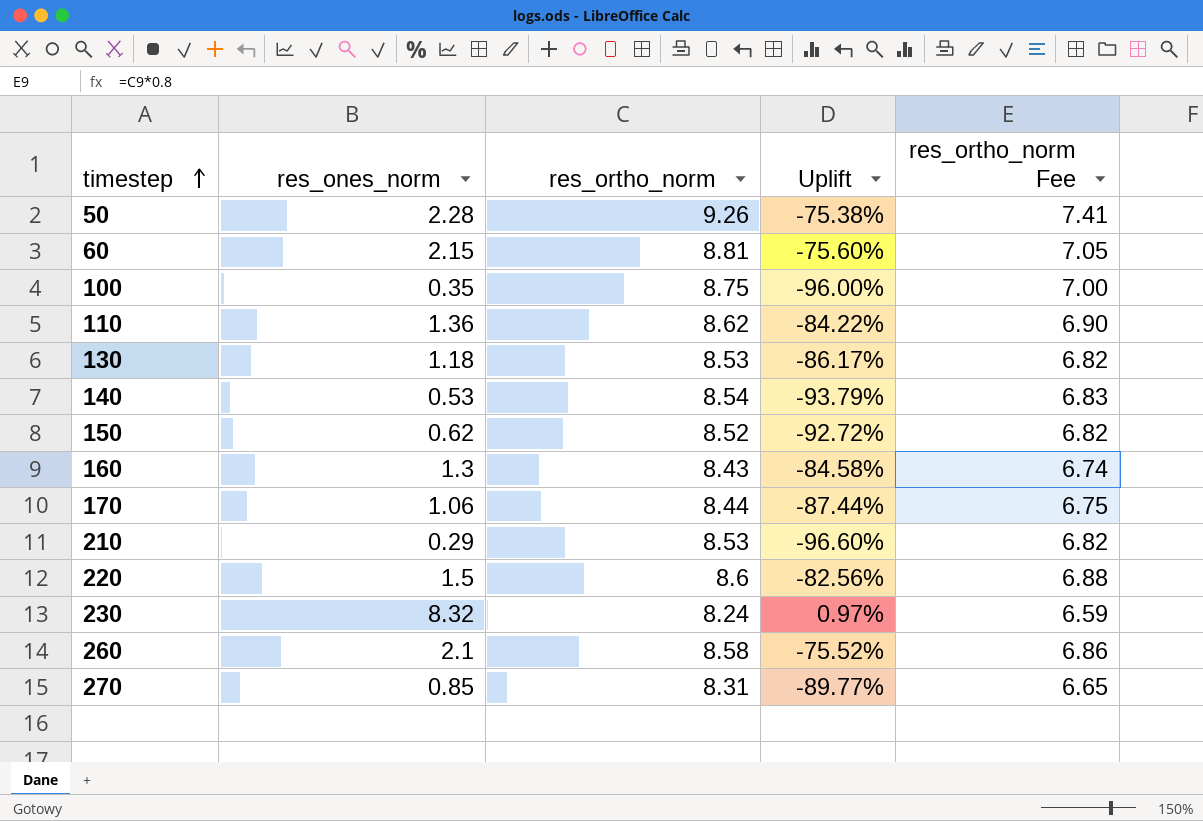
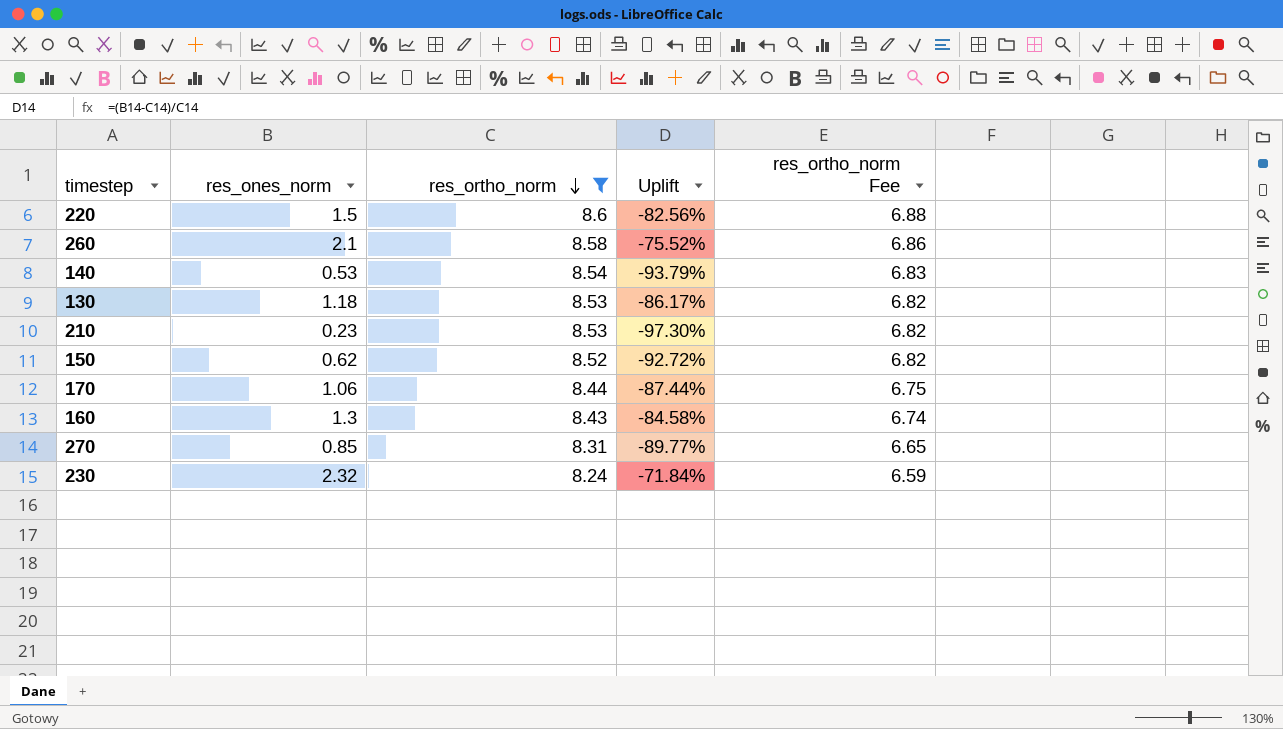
filter: none -> res_ortho_norm <= 8.6
row order: timestep ascending -> res_ortho_norm descending
210 | res_ones_norm: 0.29 -> 0.23
210 | Uplift: -96.60% -> -97.30%
230 | res_ones_norm: 8.32 -> 2.32
230 | Uplift: 0.97% -> -71.84%

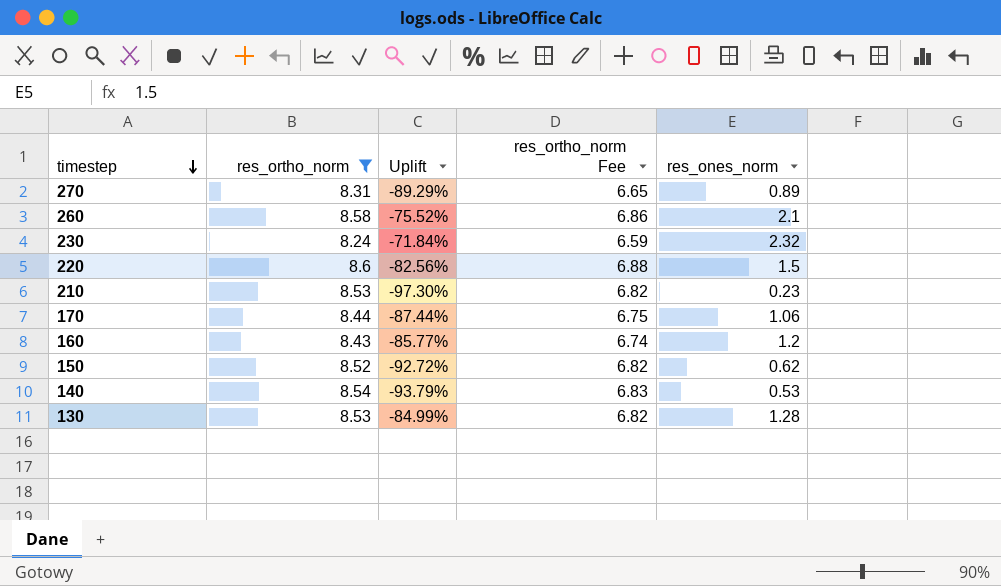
row order: res_ortho_norm descending -> timestep descending
column res_ones_norm | position: 2 -> 5
270 | Uplift: -89.77% -> -89.29%
270 | res_ones_norm: 0.85 -> 0.89
160 | Uplift: -84.58% -> -85.77%
160 | res_ones_norm: 1.3 -> 1.2
130 | Uplift: -86.17% -> -84.99%
130 | res_ones_norm: 1.18 -> 1.28

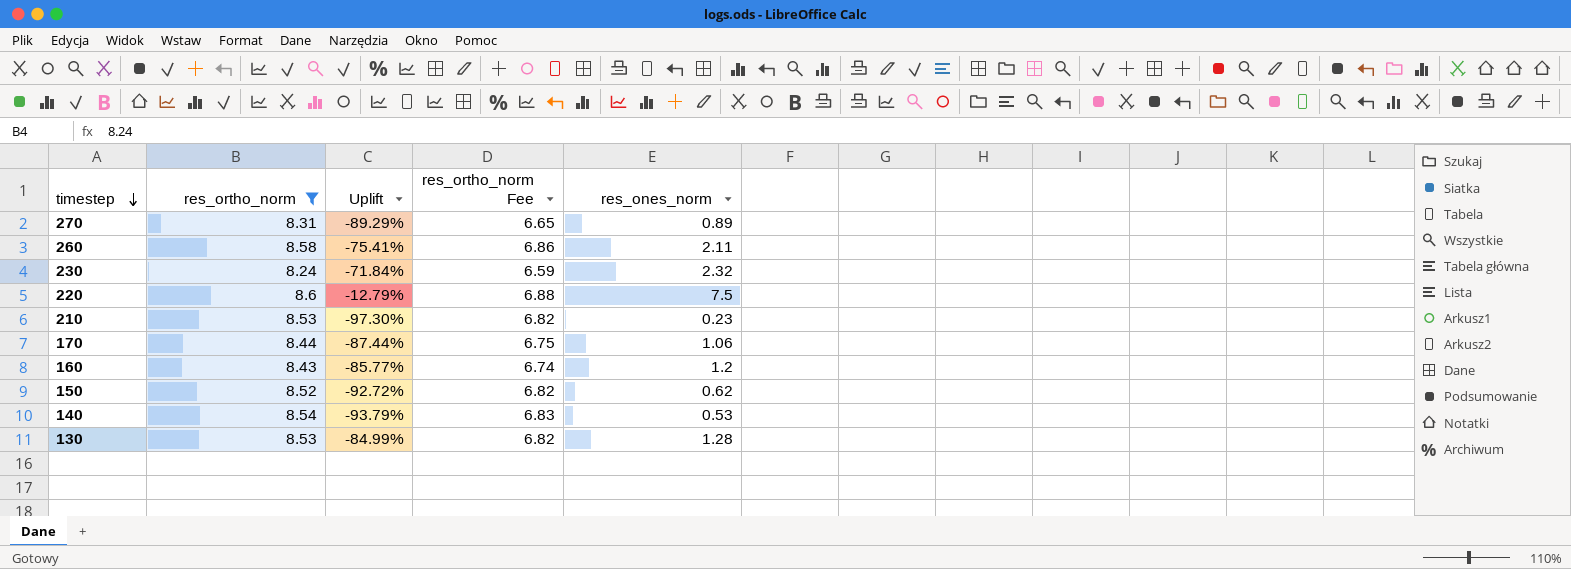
260 | Uplift: -75.52% -> -75.41%
260 | res_ones_norm: 2.1 -> 2.11
220 | Uplift: -82.56% -> -12.79%
220 | res_ones_norm: 1.5 -> 7.5

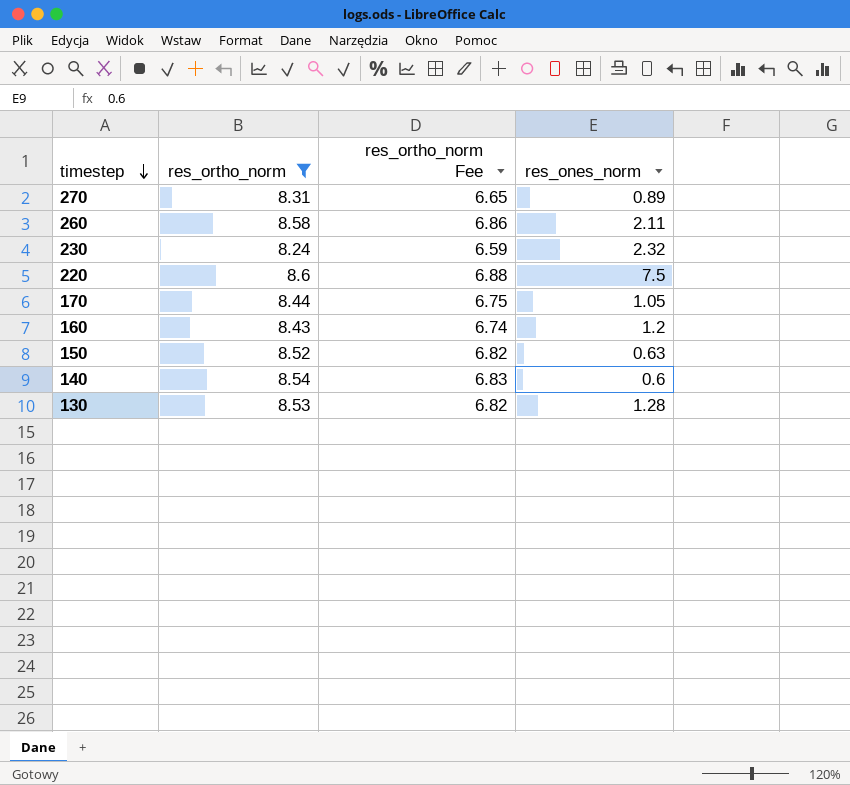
column Uplift | formula: ([res_ones_norm] - [res_ortho_norm]) / [res_ortho_norm] -> none
row 210: 8.53 | -97.30% | 6.82 | 0.23 -> none
170 | res_ones_norm: 1.06 -> 1.05
150 | res_ones_norm: 0.62 -> 0.63
140 | res_ones_norm: 0.53 -> 0.6

